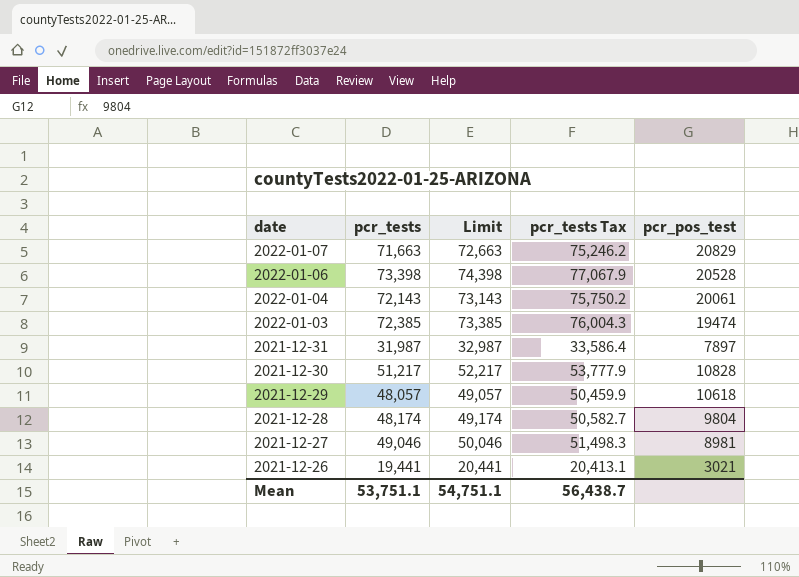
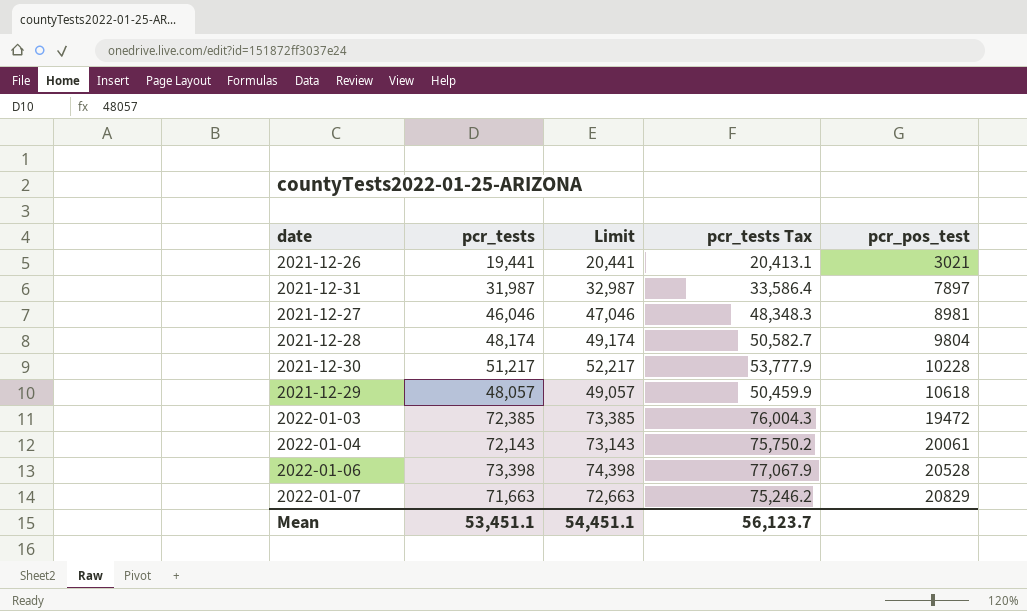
row order: date descending -> pcr_pos_test ascending
2021-12-27 | pcr_tests: 49,046 -> 46,046
2021-12-27 | Limit: 50,046 -> 47,046
2021-12-27 | pcr_tests Tax: 51,498.3 -> 48,348.3
2021-12-30 | pcr_pos_test: 10828 -> 10228
2022-01-03 | pcr_pos_test: 19474 -> 19472
Mean | pcr_tests: 53,751.1 -> 53,451.1
Mean | Limit: 54,751.1 -> 54,451.1
Mean | pcr_tests Tax: 56,438.7 -> 56,123.7

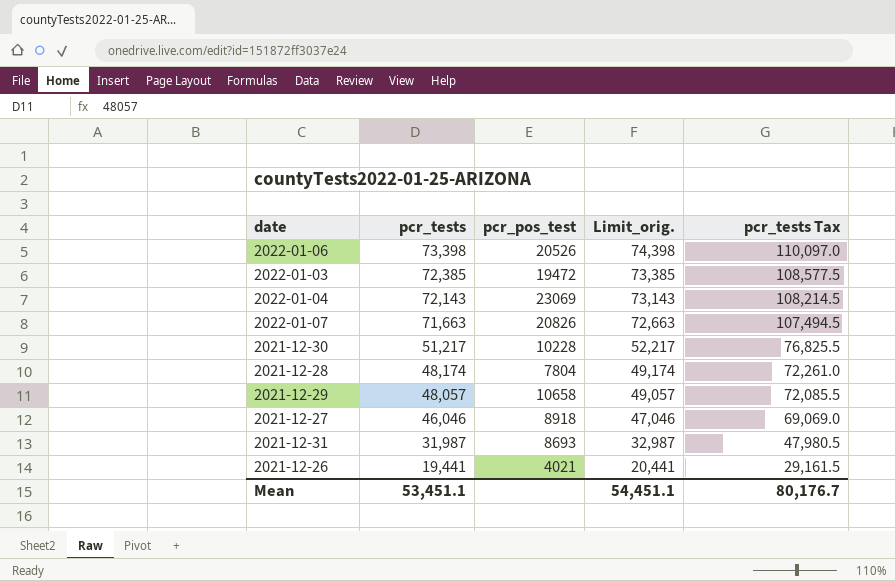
row order: pcr_pos_test ascending -> pcr_tests descending
column pcr_pos_test | position: 5 -> 3
column name: Limit -> Limit_orig.
column pcr_tests Tax | formula: [pcr_tests] * 1.05 -> [pcr_tests] * 1.5
2022-01-06 | pcr_pos_test: 20528 -> 20526
2022-01-04 | pcr_pos_test: 20061 -> 23069
2022-01-07 | pcr_pos_test: 20829 -> 20826
2021-12-28 | pcr_pos_test: 9804 -> 7804
2021-12-29 | pcr_pos_test: 10618 -> 10658
2021-12-27 | pcr_pos_test: 8981 -> 8918
2021-12-31 | pcr_pos_test: 7897 -> 8693
2021-12-26 | pcr_pos_test: 3021 -> 4021
Mean | pcr_tests Tax: 56,123.7 -> 80,176.7

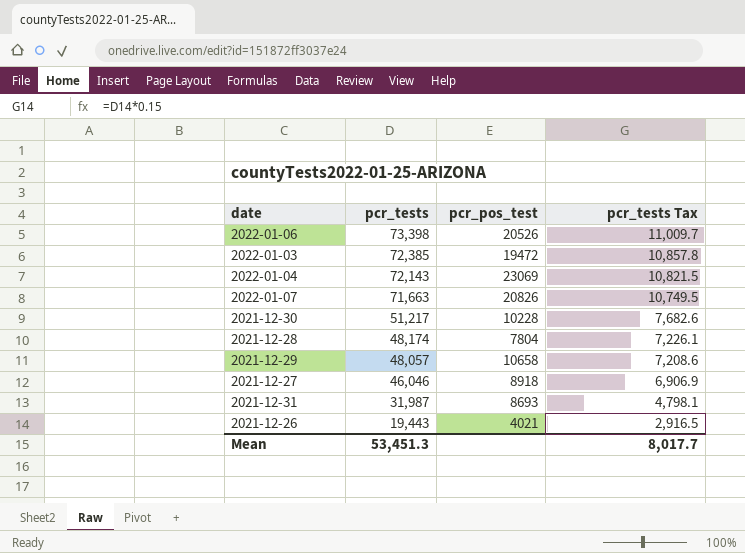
column Limit_orig. | formula: [pcr_tests] + 1000 -> none
column pcr_tests Tax | formula: [pcr_tests] * 1.5 -> [pcr_tests] * 0.15
2021-12-26 | pcr_tests: 19,441 -> 19,443
Mean | pcr_tests: 53,451.1 -> 53,451.3
Mean | pcr_tests Tax: 80,176.7 -> 8,017.7

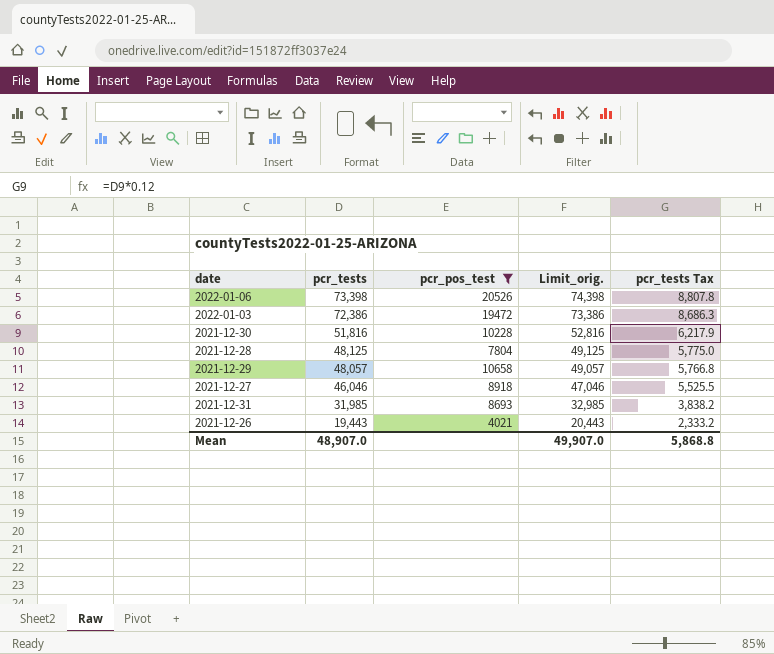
filter: none -> pcr_pos_test <= 20526
column Limit_orig. | formula: none -> [pcr_tests] + 1000
column pcr_tests Tax | formula: [pcr_tests] * 0.15 -> [pcr_tests] * 0.12
2022-01-03 | pcr_tests: 72,385 -> 72,386
2021-12-30 | pcr_tests: 51,217 -> 51,816
2021-12-28 | pcr_tests: 48,174 -> 48,125
2021-12-31 | pcr_tests: 31,987 -> 31,985
Mean | pcr_tests: 53,451.3 -> 48,907.0
Mean | pcr_tests Tax: 8,017.7 -> 5,868.8

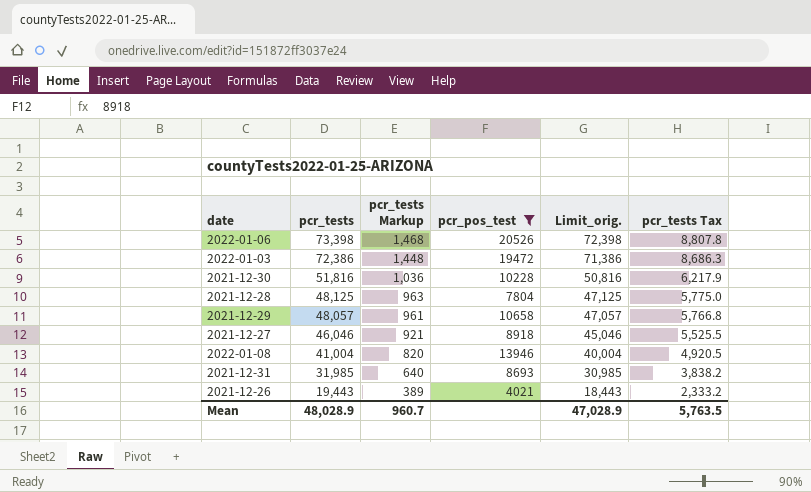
column pcr_tests Markup | formula: none -> [pcr_tests] * 0.02
column Limit_orig. | formula: [pcr_tests] + 1000 -> [pcr_tests] - 1000
row 2022-01-08: none -> 41,004 | 820 | 13946 | 40,004 | 4,920.5
Mean | pcr_tests: 48,907.0 -> 48,028.9
Mean | Limit_orig.: 49,907.0 -> 47,028.9
Mean | pcr_tests Tax: 5,868.8 -> 5,763.5

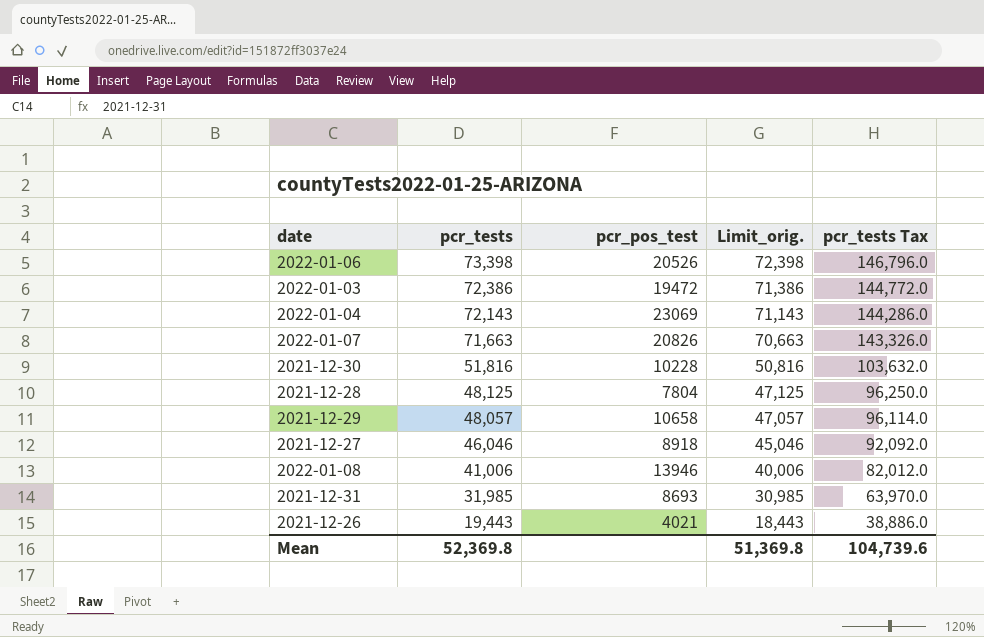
filter: pcr_pos_test <= 20526 -> none
column pcr_tests Markup | formula: [pcr_tests] * 0.02 -> none
column pcr_tests Tax | formula: [pcr_tests] * 0.12 -> [pcr_tests] * 2
2022-01-08 | pcr_tests: 41,004 -> 41,006
2022-01-08 | Limit_orig.: 40,004 -> 40,006
Mean | pcr_tests: 48,028.9 -> 52,369.8
Mean | Limit_orig.: 47,028.9 -> 51,369.8
Mean | pcr_tests Tax: 5,763.5 -> 104,739.6

